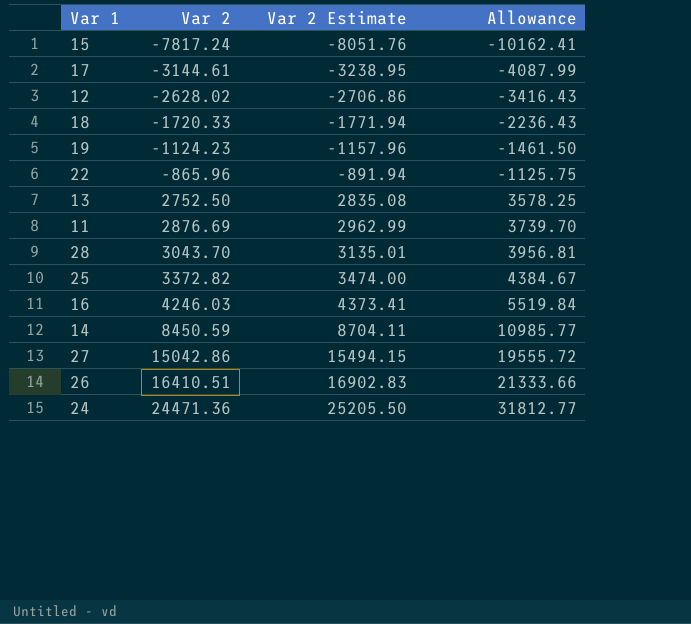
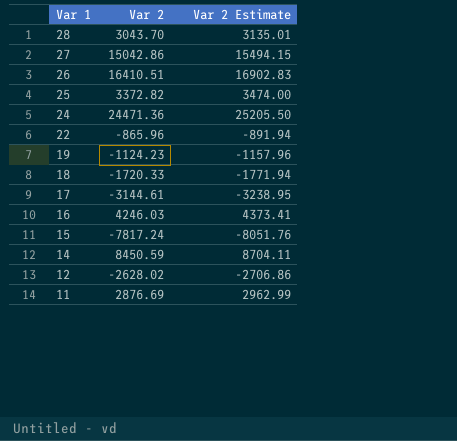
row order: Var 2 ascending -> Var 1 descending
column Allowance | formula: [Var 2] * 1.3 -> none
row 13: 2752.50 | 2835.08 | 3578.25 -> none

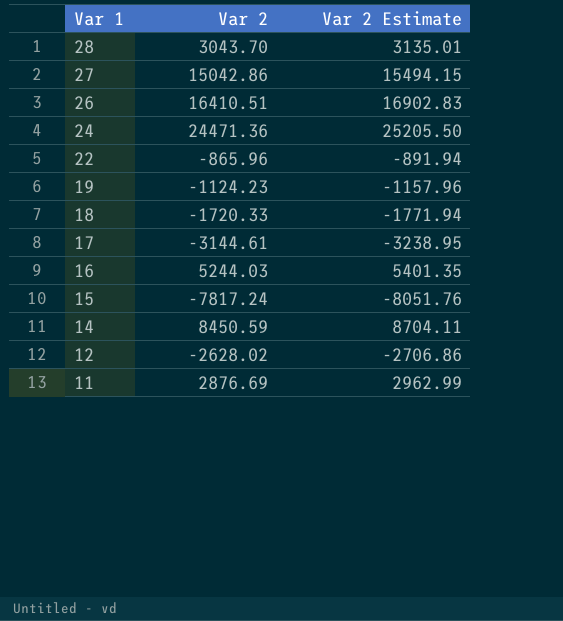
row 25: 3372.82 | 3474.00 -> none
16 | Var 2: 4246.03 -> 5244.03
16 | Var 2 Estimate: 4373.41 -> 5401.35

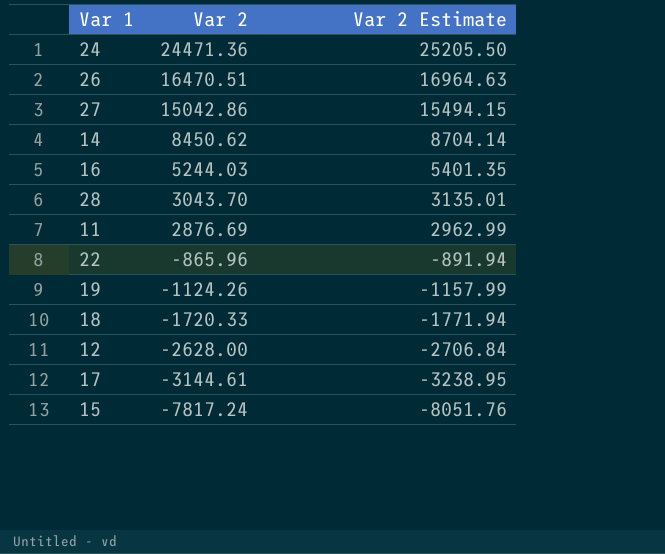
row order: Var 1 descending -> Var 2 descending
26 | Var 2: 16410.51 -> 16470.51
26 | Var 2 Estimate: 16902.83 -> 16964.63
14 | Var 2: 8450.59 -> 8450.62
14 | Var 2 Estimate: 8704.11 -> 8704.14
19 | Var 2: -1124.23 -> -1124.26
19 | Var 2 Estimate: -1157.96 -> -1157.99
12 | Var 2: -2628.02 -> -2628.00
12 | Var 2 Estimate: -2706.86 -> -2706.84

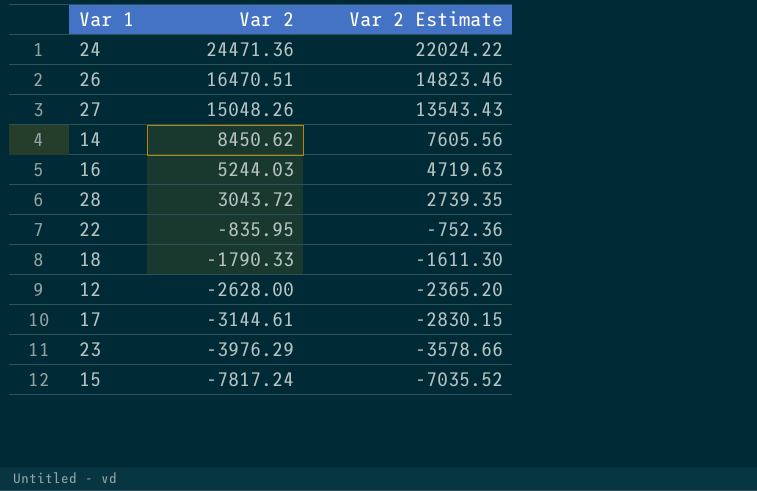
column Var 2 Estimate | formula: [Var 2] * 1.03 -> [Var 2] * 0.9
row 11: 2876.69 | 2962.99 -> none
row 19: -1124.26 | -1157.99 -> none
27 | Var 2: 15042.86 -> 15048.26
28 | Var 2: 3043.70 -> 3043.72
22 | Var 2: -865.96 -> -835.95
18 | Var 2: -1720.33 -> -1790.33
row 23: none -> -3976.29 | -3578.66

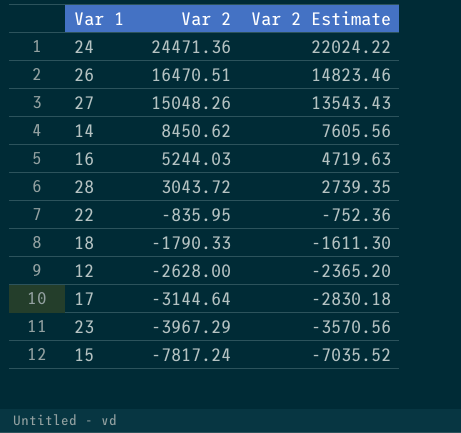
17 | Var 2: -3144.61 -> -3144.64
17 | Var 2 Estimate: -2830.15 -> -2830.18
23 | Var 2: -3976.29 -> -3967.29
23 | Var 2 Estimate: -3578.66 -> -3570.56

